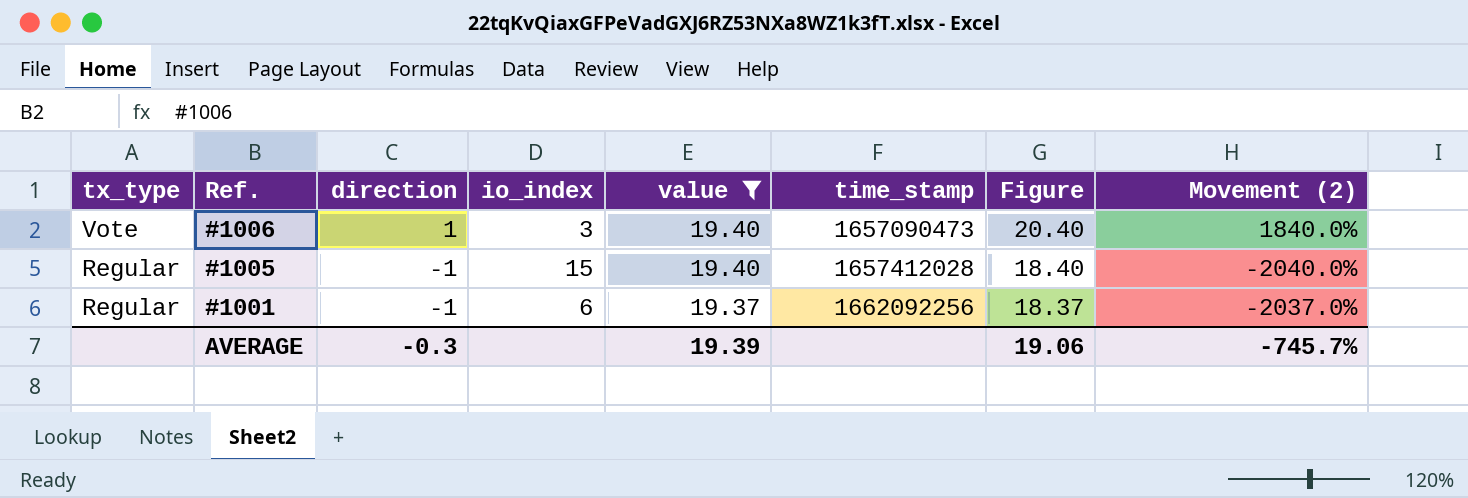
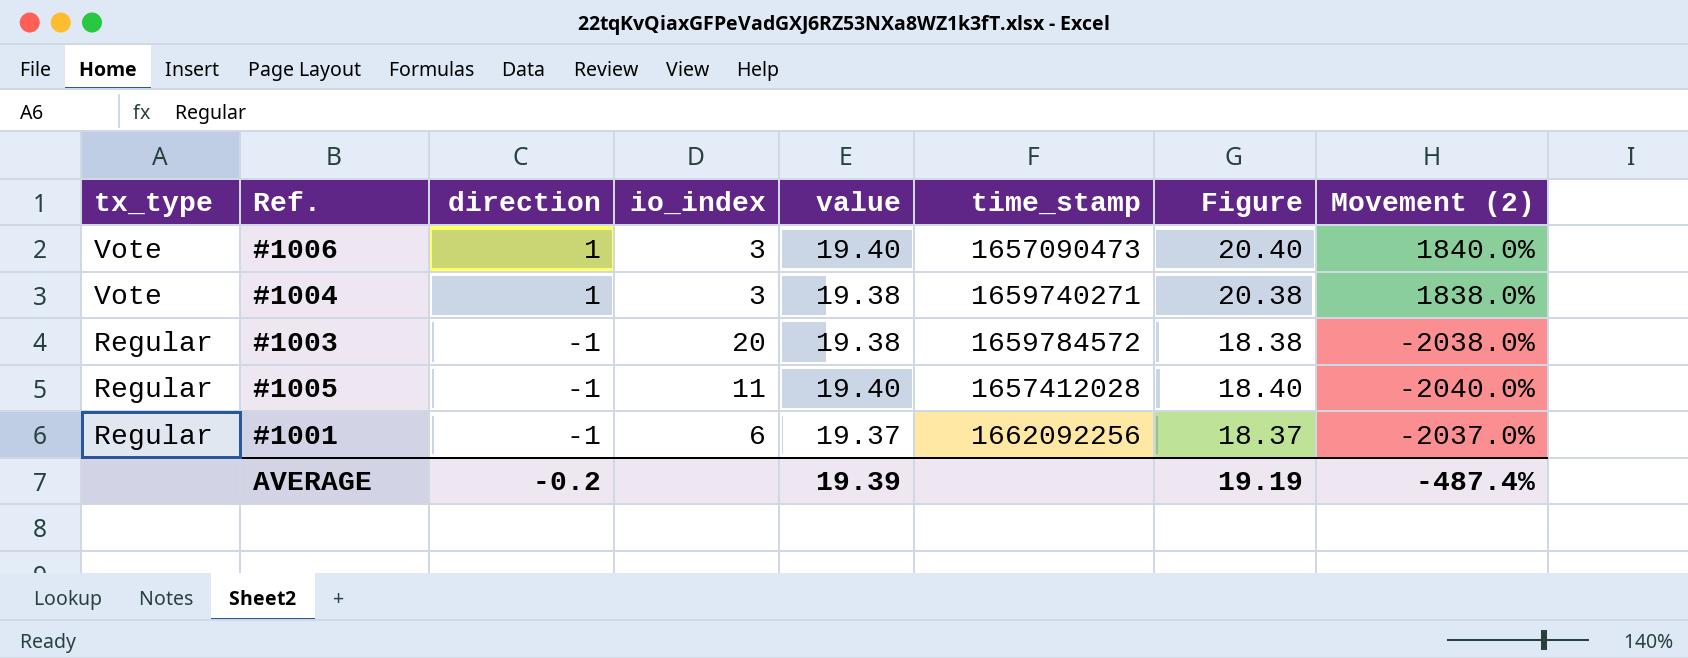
filter: value != 19.38 -> none
#1005 | io_index: 15 -> 11
AVERAGE | direction: -0.3 -> -0.2
AVERAGE | Figure: 19.06 -> 19.19
AVERAGE | Movement (2): -745.7% -> -487.4%

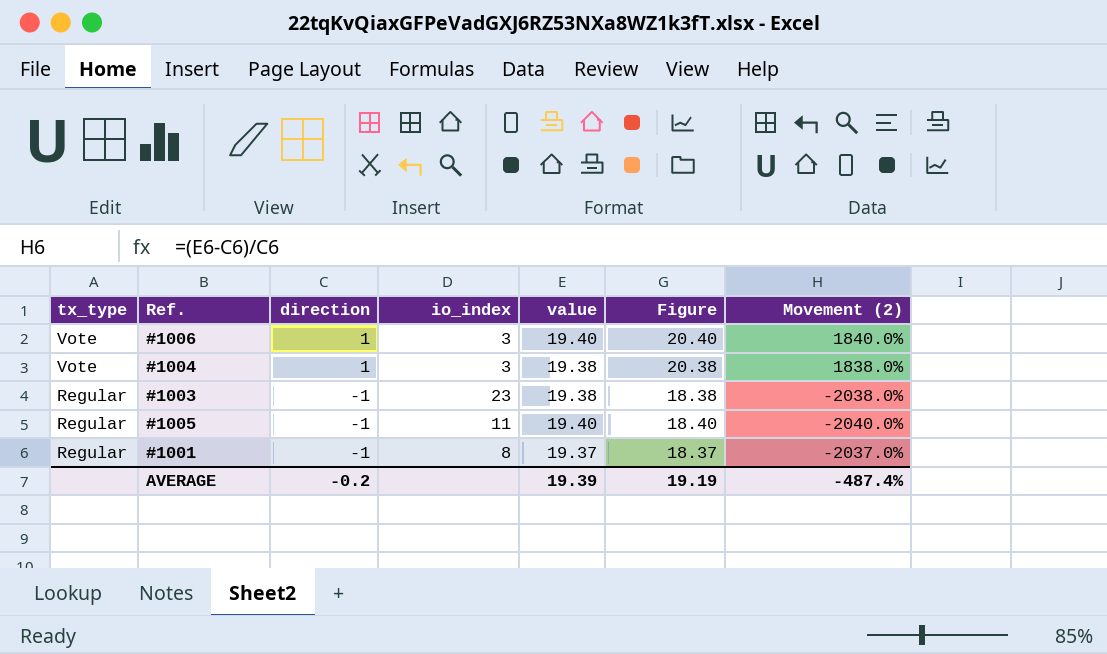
column time_stamp | position: 6 -> none
#1003 | io_index: 20 -> 23
#1001 | io_index: 6 -> 8

